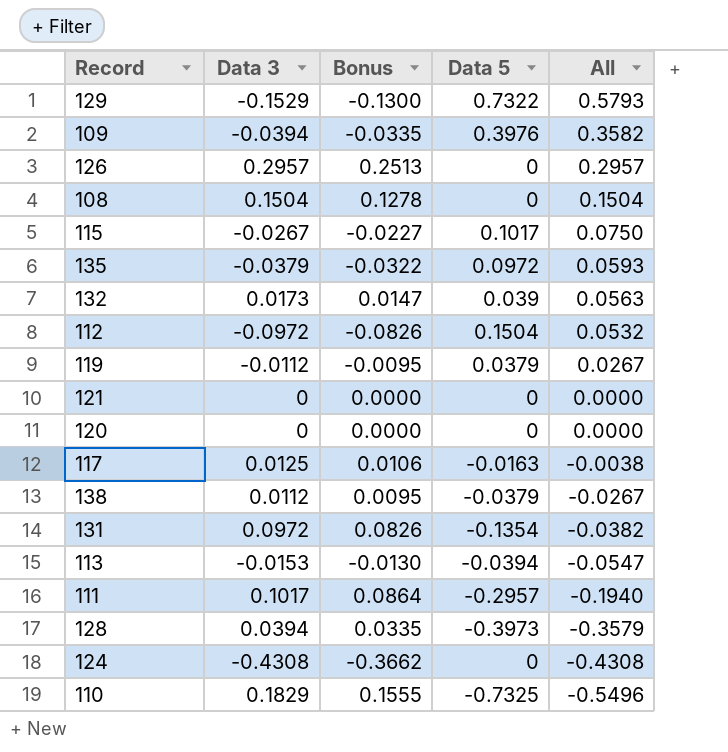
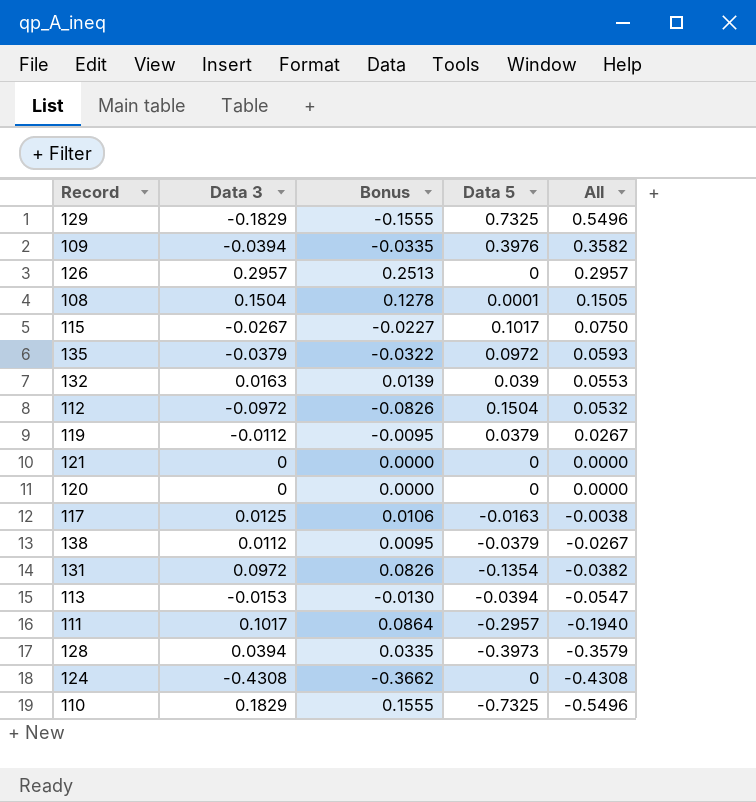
129 | Data 3: -0.1529 -> -0.1829
129 | Bonus: -0.1300 -> -0.1555
129 | Data 5: 0.7322 -> 0.7325
129 | All: 0.5793 -> 0.5496
108 | Data 5: 0 -> 0.0001
108 | All: 0.1504 -> 0.1505
132 | Data 3: 0.0173 -> 0.0163
132 | Bonus: 0.0147 -> 0.0139
132 | All: 0.0563 -> 0.0553

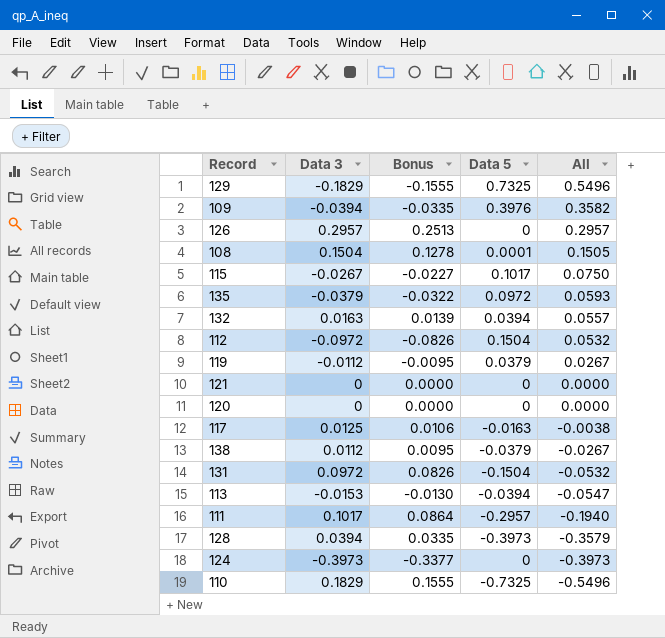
132 | Data 5: 0.039 -> 0.0394
132 | All: 0.0553 -> 0.0557
131 | Data 5: -0.1354 -> -0.1504
131 | All: -0.0382 -> -0.0532
124 | Data 3: -0.4308 -> -0.3973
124 | Bonus: -0.3662 -> -0.3377
124 | All: -0.4308 -> -0.3973

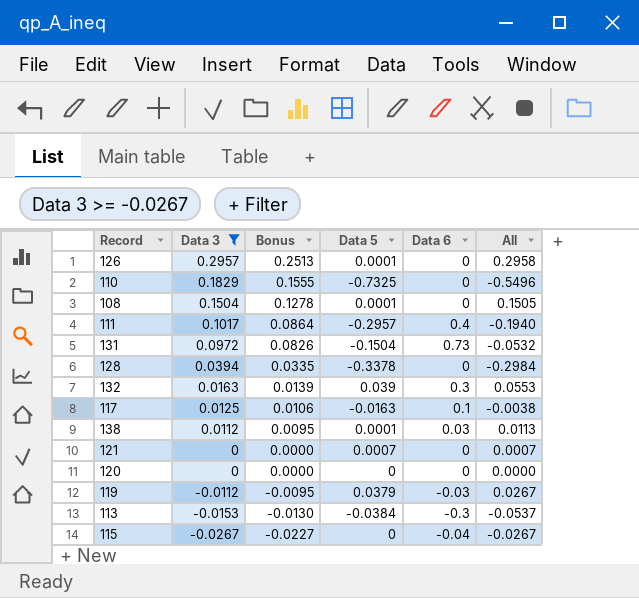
filter: none -> Data 3 >= -0.0267
row order: All descending -> Data 3 descending
column Data 6 | position: none -> 5
126 | Data 5: 0 -> 0.0001
126 | All: 0.2957 -> 0.2958
128 | Data 5: -0.3973 -> -0.3378
128 | All: -0.3579 -> -0.2984
132 | Data 5: 0.0394 -> 0.039
132 | All: 0.0557 -> 0.0553
138 | Data 5: -0.0379 -> 0.0001
138 | All: -0.0267 -> 0.0113
121 | Data 5: 0 -> 0.0007
121 | All: 0.0000 -> 0.0007
113 | Data 5: -0.0394 -> -0.0384
113 | All: -0.0547 -> -0.0537
115 | Data 5: 0.1017 -> 0
115 | All: 0.0750 -> -0.0267

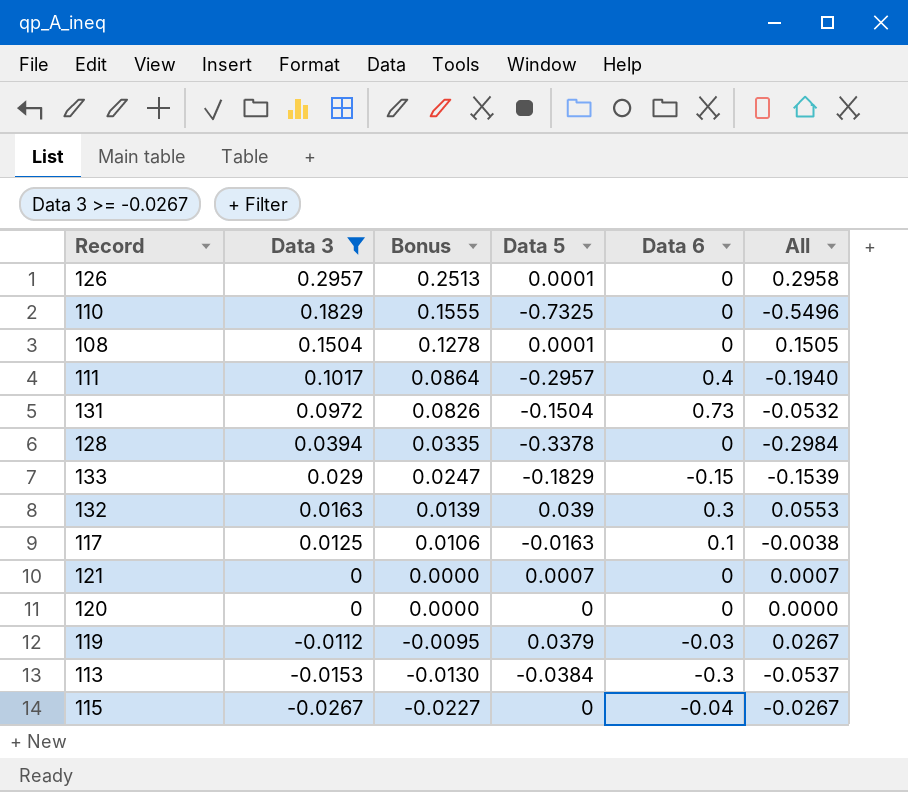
row 138: 0.0112 | 0.0095 | 0.0001 | 0.03 | 0.0113 -> none
row 133: none -> 0.029 | 0.0247 | -0.1829 | -0.15 | -0.1539

